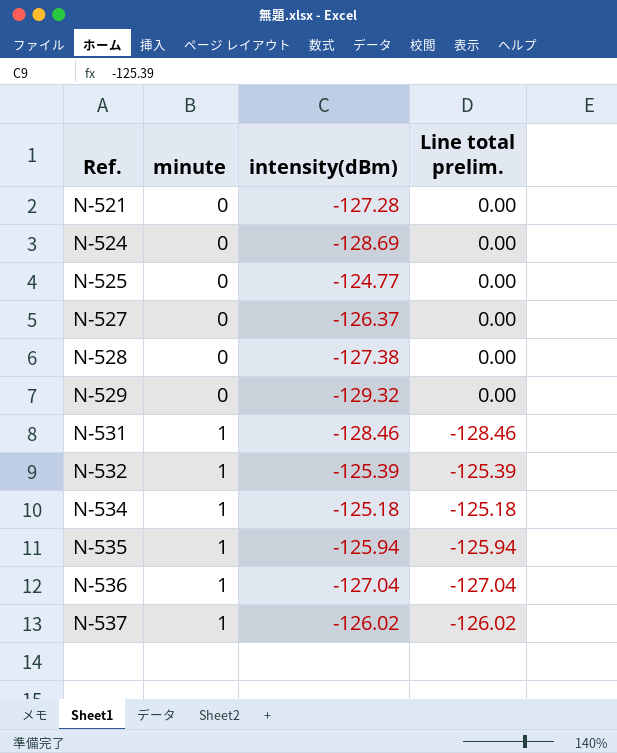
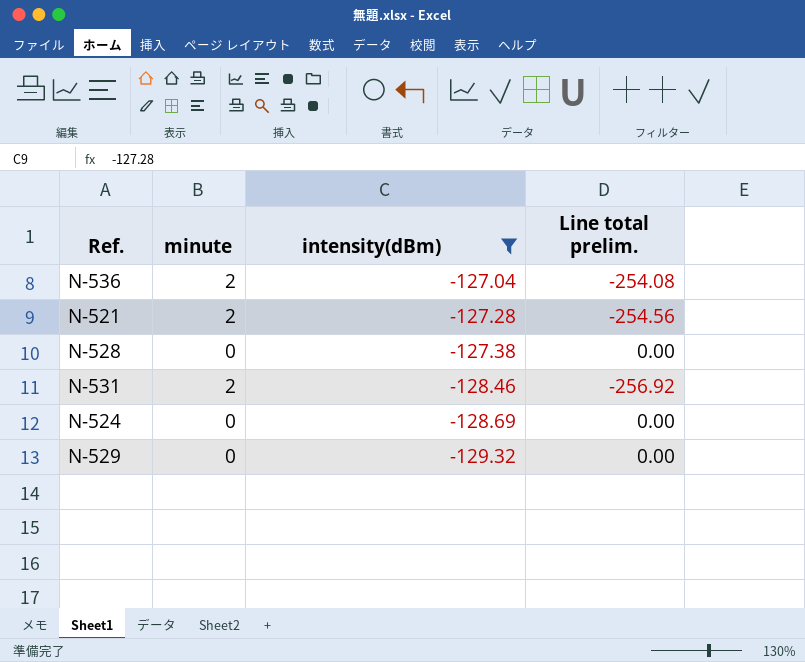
filter: none -> intensity(dBm) <= -127.04
row order: Ref. ascending -> intensity(dBm) descending
N-536 | minute: 1 -> 2
N-536 | Line total prelim.: -127.04 -> -254.08
N-521 | minute: 0 -> 2
N-521 | Line total prelim.: 0.00 -> -254.56
N-531 | minute: 1 -> 2
N-531 | Line total prelim.: -128.46 -> -256.92

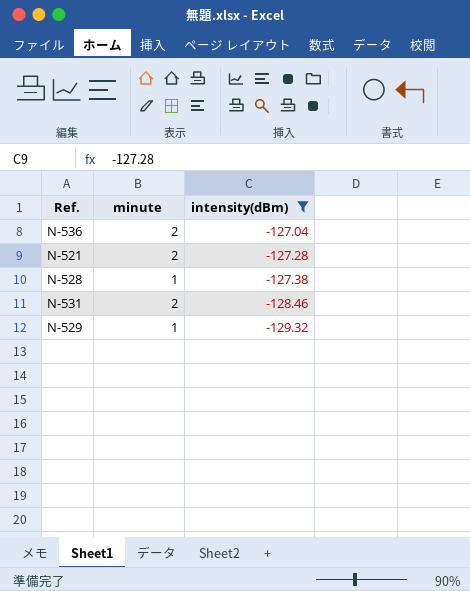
column Line total prelim. | formula: [minute] * [intensity(dBm)] -> none
row N-524: 0 | -128.69 | 0.00 -> none
N-528 | minute: 0 -> 1
N-529 | minute: 0 -> 1

